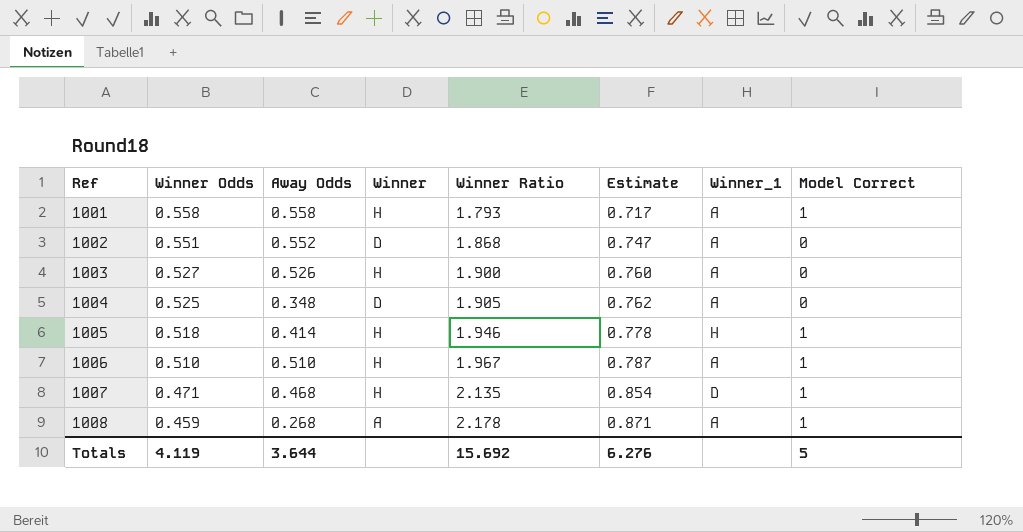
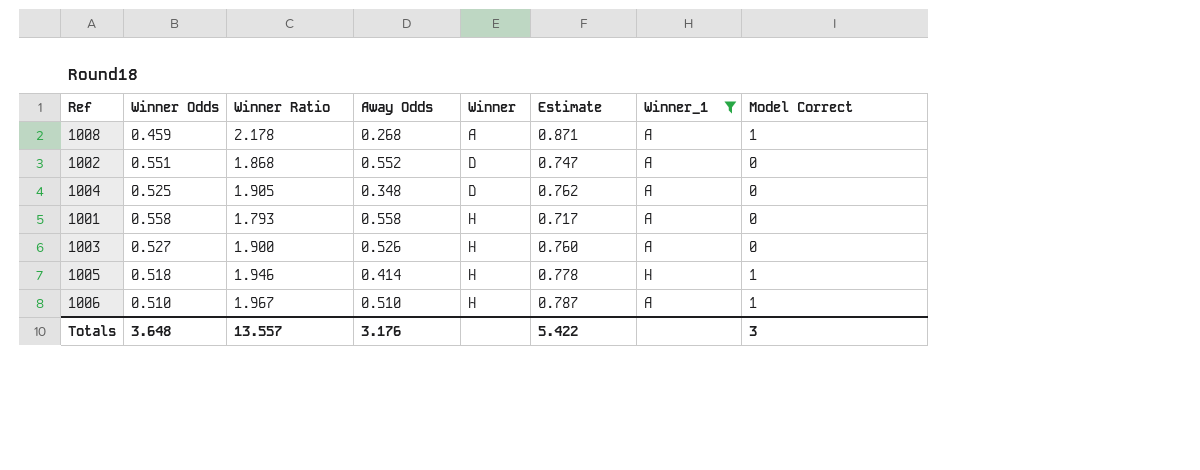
filter: none -> Winner_1 != D
row order: Ref ascending -> Winner ascending
column Winner Ratio | position: 5 -> 3
1001 | Model Correct: 1 -> 0
Totals | Winner Odds: 4.119 -> 3.648
Totals | Winner Ratio: 15.692 -> 13.557
Totals | Away Odds: 3.644 -> 3.176
Totals | Estimate: 6.276 -> 5.422
Totals | Model Correct: 5 -> 3

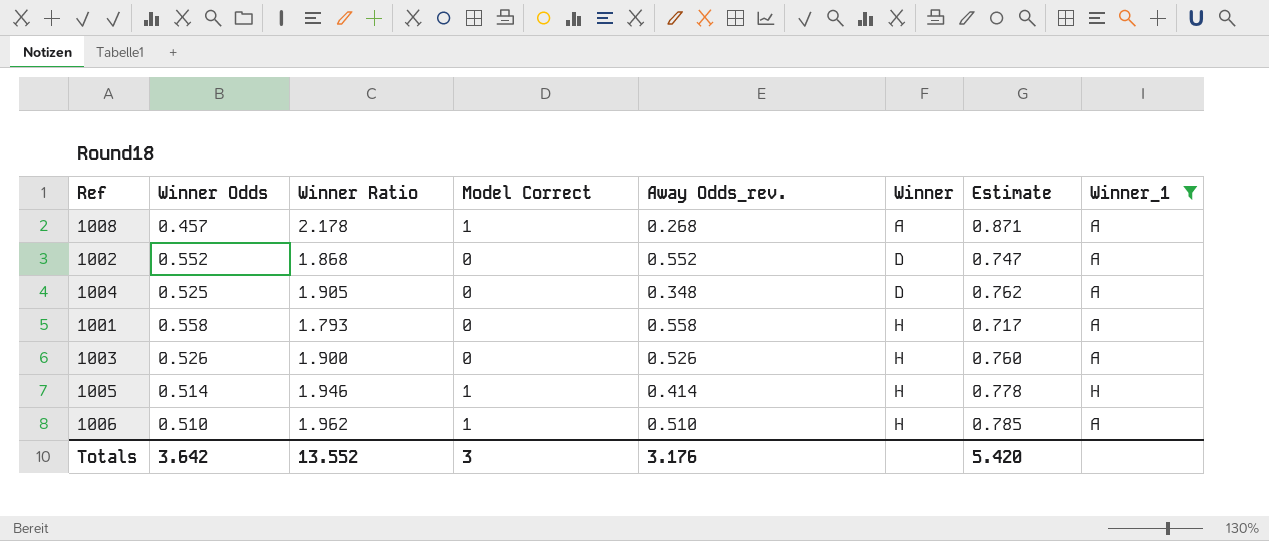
column Model Correct | position: 8 -> 4
column name: Away Odds -> Away Odds_rev.
1008 | Winner Odds: 0.459 -> 0.457
1002 | Winner Odds: 0.551 -> 0.552
1003 | Winner Odds: 0.527 -> 0.526
1005 | Winner Odds: 0.518 -> 0.514
1006 | Winner Ratio: 1.967 -> 1.962
1006 | Estimate: 0.787 -> 0.785
Totals | Winner Odds: 3.648 -> 3.642
Totals | Winner Ratio: 13.557 -> 13.552
Totals | Estimate: 5.422 -> 5.420

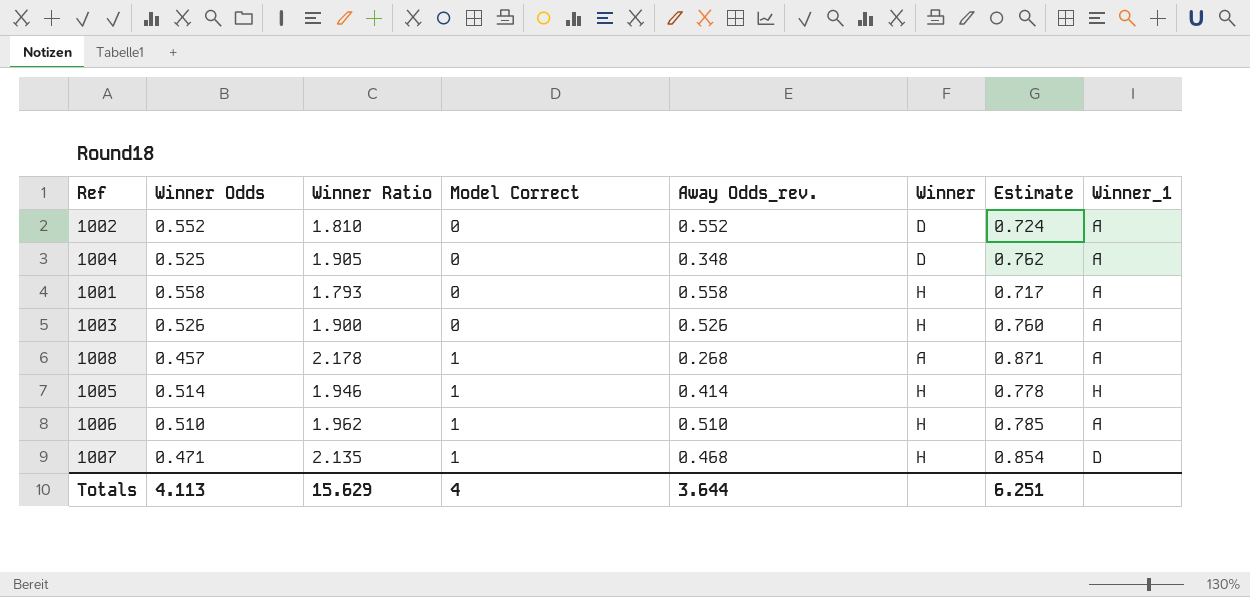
filter: Winner_1 != D -> none
row order: Winner ascending -> Model Correct ascending
1002 | Winner Ratio: 1.868 -> 1.810
1002 | Estimate: 0.747 -> 0.724
Totals | Winner Odds: 3.642 -> 4.113
Totals | Winner Ratio: 13.552 -> 15.629
Totals | Model Correct: 3 -> 4
Totals | Away Odds_rev.: 3.176 -> 3.644
Totals | Estimate: 5.420 -> 6.251

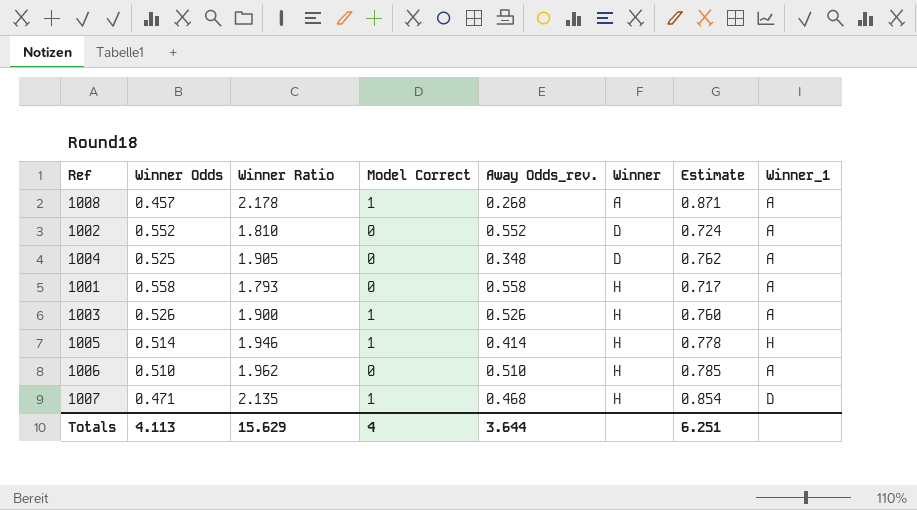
row order: Model Correct ascending -> Winner ascending
1003 | Model Correct: 0 -> 1
1006 | Model Correct: 1 -> 0

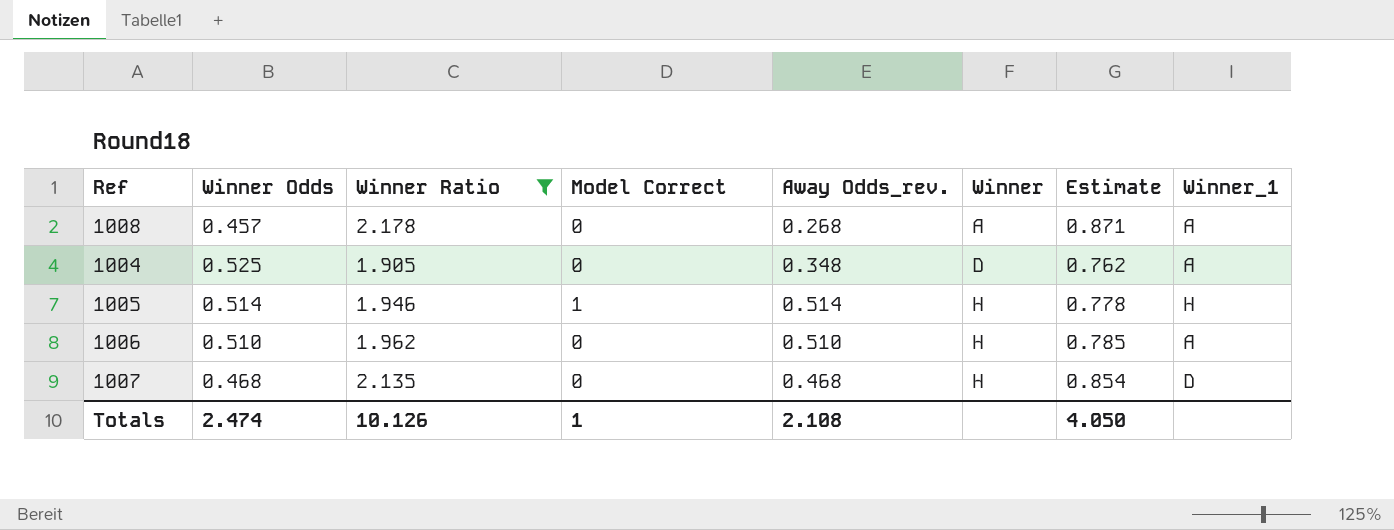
filter: none -> Winner Ratio >= 1.905
1008 | Model Correct: 1 -> 0
1005 | Away Odds_rev.: 0.414 -> 0.514
1007 | Winner Odds: 0.471 -> 0.468
1007 | Model Correct: 1 -> 0
Totals | Winner Odds: 4.113 -> 2.474
Totals | Winner Ratio: 15.629 -> 10.126
Totals | Model Correct: 4 -> 1
Totals | Away Odds_rev.: 3.644 -> 2.108
Totals | Estimate: 6.251 -> 4.050

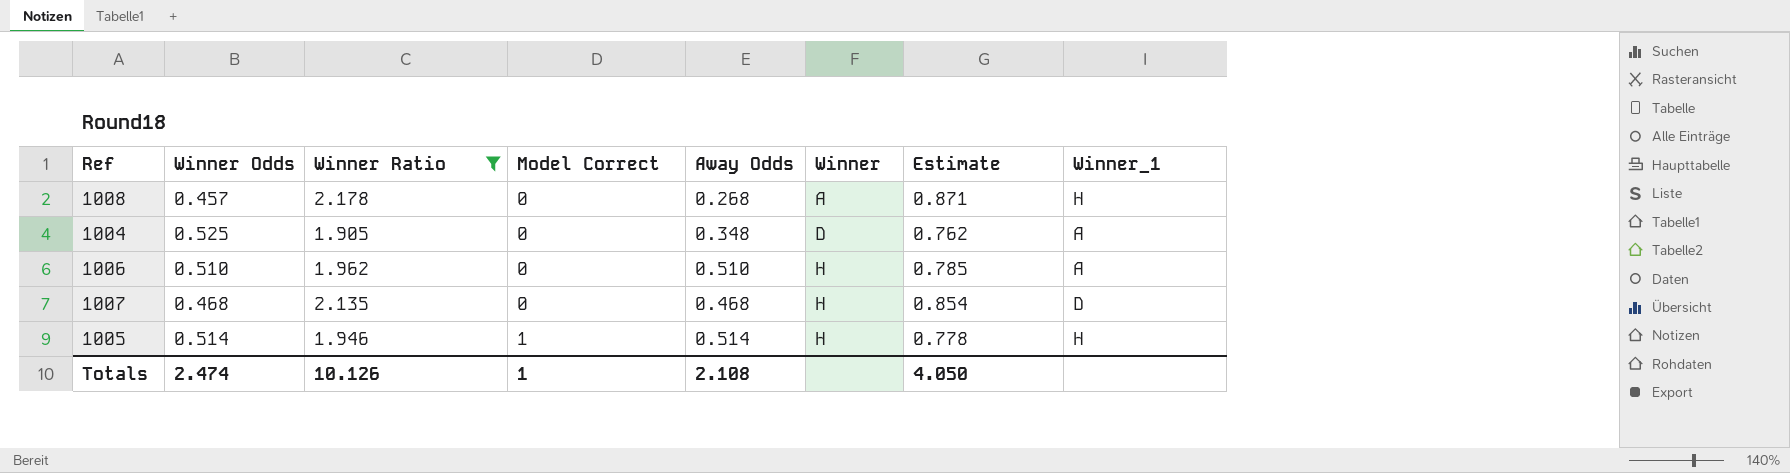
row order: Winner ascending -> Model Correct ascending
column name: Away Odds_rev. -> Away Odds
1008 | Winner_1: A -> H

